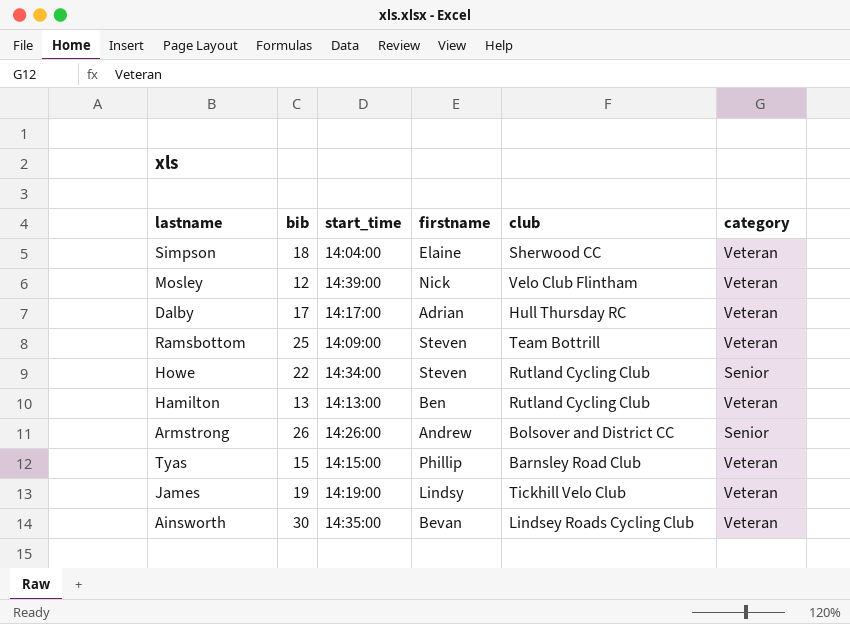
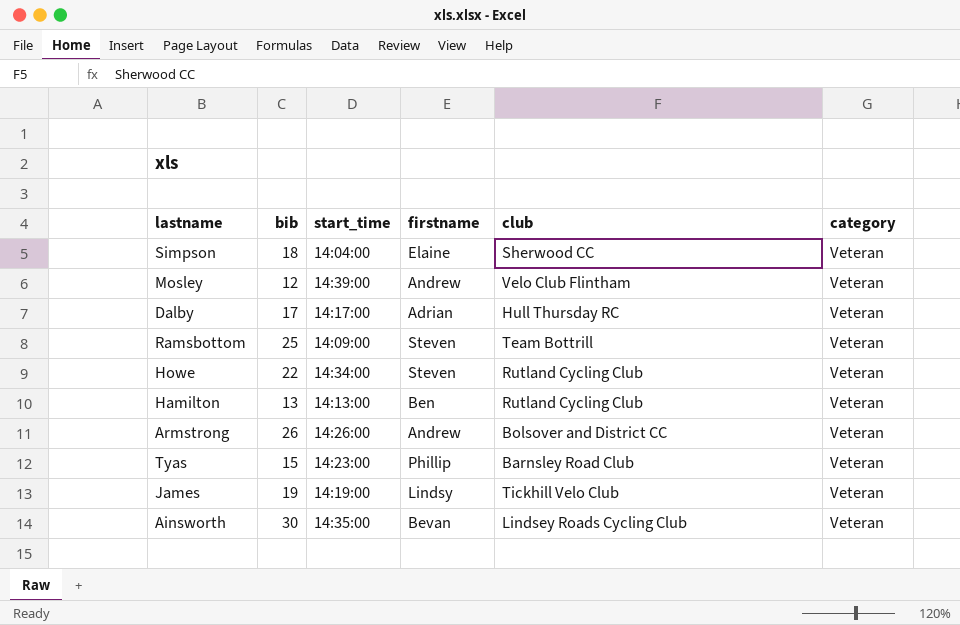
Mosley | firstname: Nick -> Andrew
Howe | category: Senior -> Veteran
Armstrong | category: Senior -> Veteran
Tyas | start_time: 14:15:00 -> 14:23:00

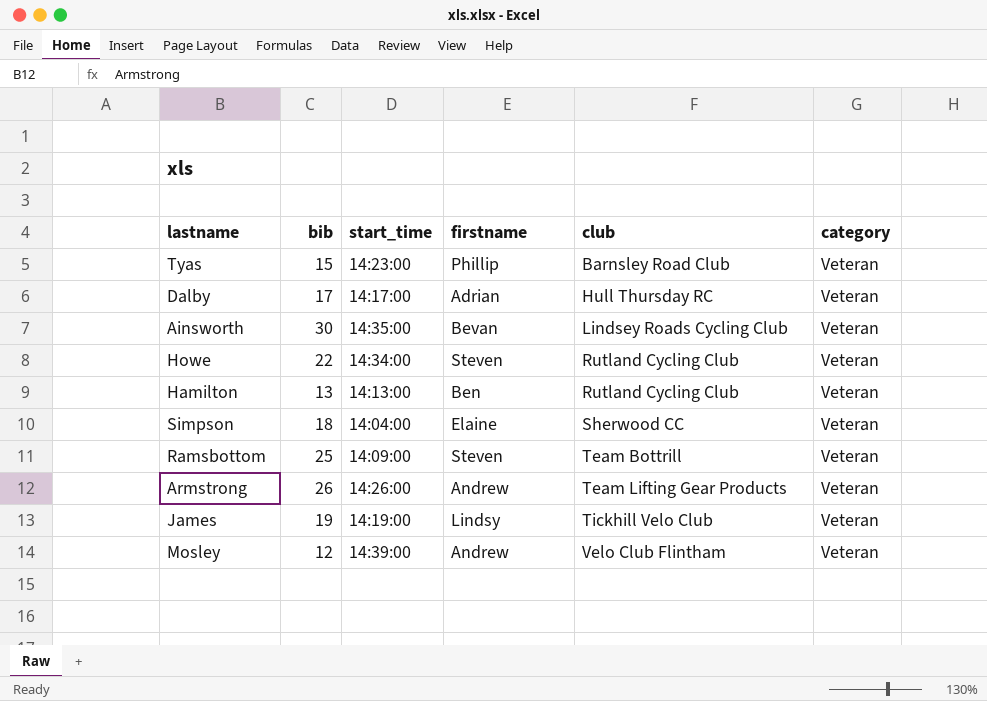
row order: none -> club ascending
Armstrong | club: Bolsover and District CC -> Team Lifting Gear Products

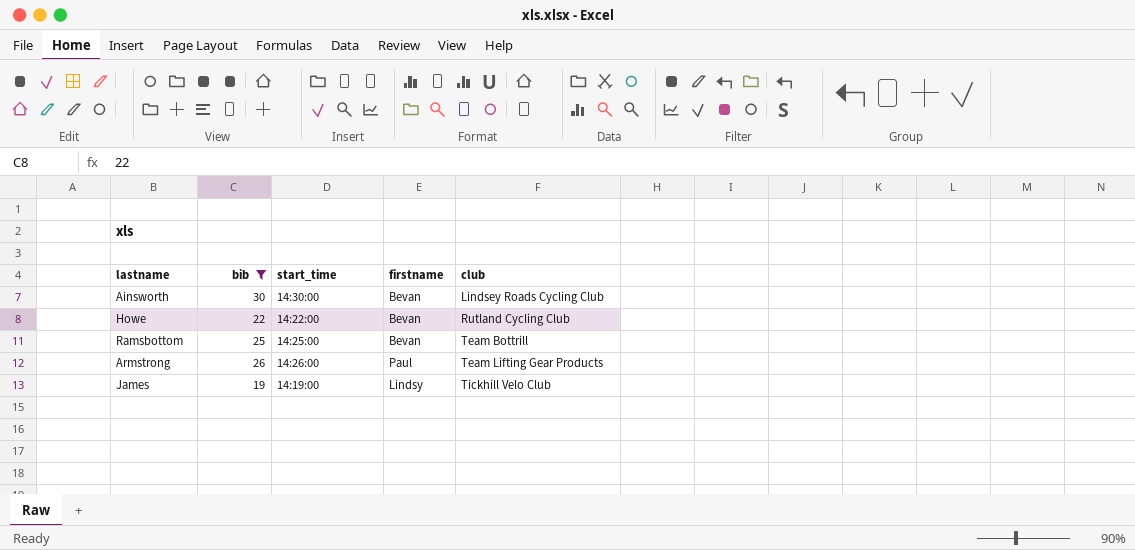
filter: none -> bib >= 19
column category | position: 6 -> none
Ainsworth | start_time: 14:35:00 -> 14:30:00
Howe | start_time: 14:34:00 -> 14:22:00
Howe | firstname: Steven -> Bevan
Ramsbottom | start_time: 14:09:00 -> 14:25:00
Ramsbottom | firstname: Steven -> Bevan
Armstrong | firstname: Andrew -> Paul

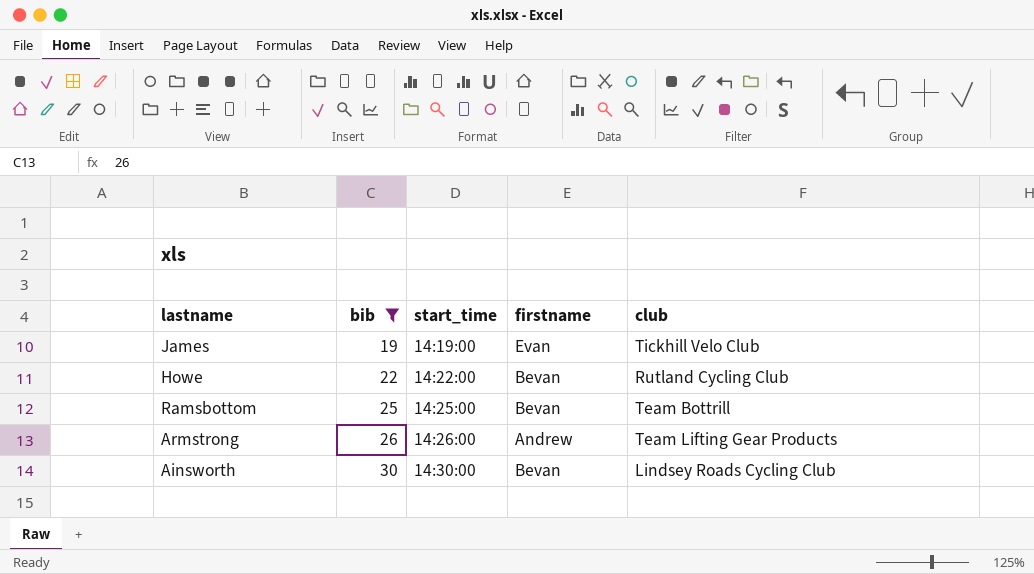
row order: club ascending -> bib ascending
James | firstname: Lindsy -> Evan
Armstrong | firstname: Paul -> Andrew

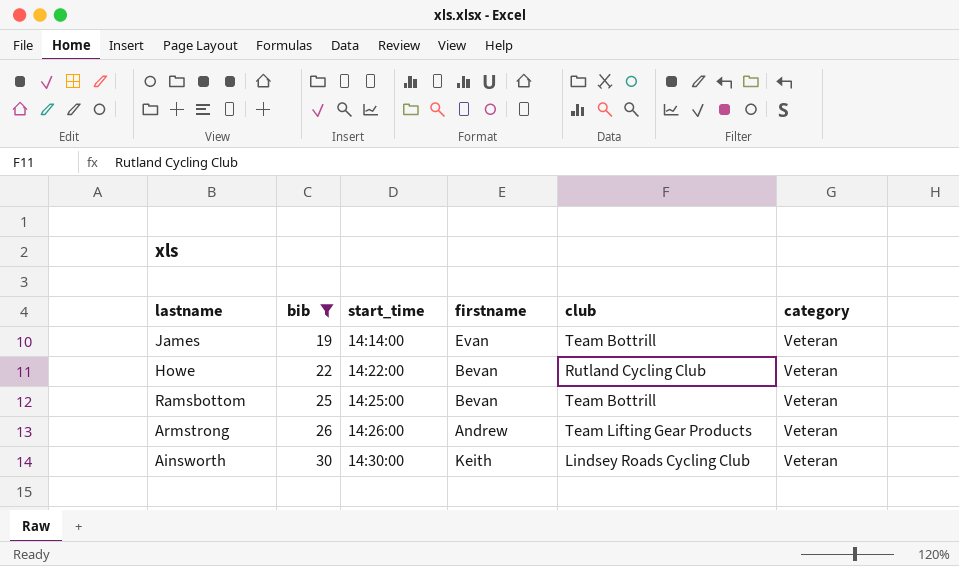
column category | position: none -> 6
James | start_time: 14:19:00 -> 14:14:00
James | club: Tickhill Velo Club -> Team Bottrill
Ainsworth | firstname: Bevan -> Keith

